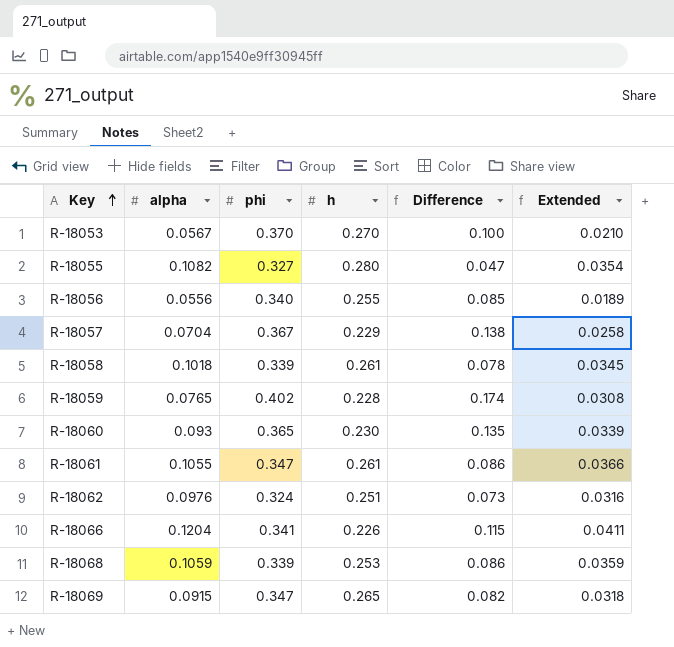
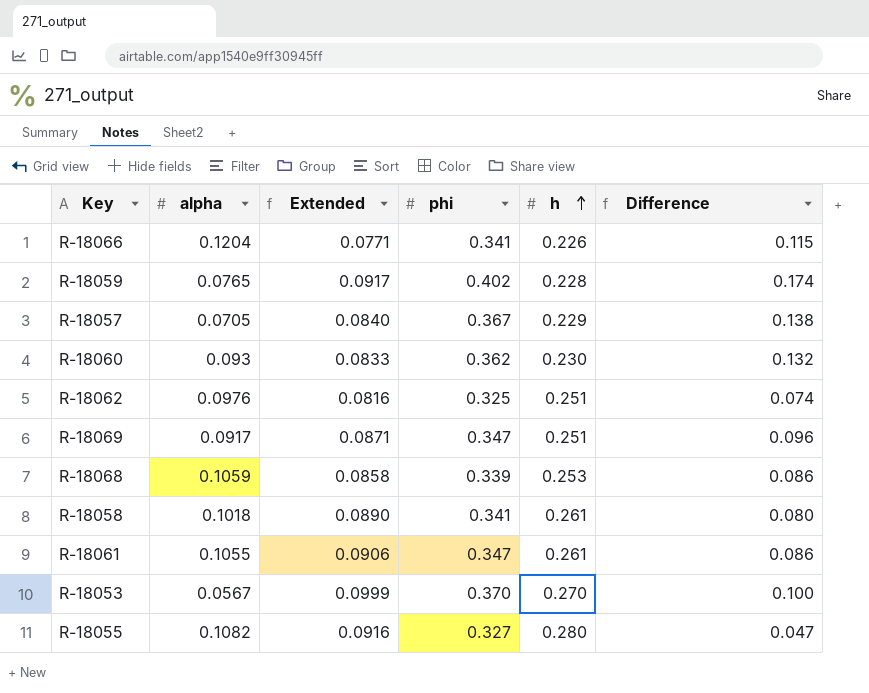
row order: Key ascending -> h ascending
column Extended | formula: [alpha] * [phi] -> [phi] * [h]
column Extended | position: 6 -> 3
row R-18056: 0.0556 | 0.340 | 0.255 | 0.085 | 0.0189 -> none
R-18057 | alpha: 0.0704 -> 0.0705
R-18060 | phi: 0.365 -> 0.362
R-18060 | Difference: 0.135 -> 0.132
R-18062 | phi: 0.324 -> 0.325
R-18062 | Difference: 0.073 -> 0.074
R-18069 | alpha: 0.0915 -> 0.0917
R-18069 | h: 0.265 -> 0.251
R-18069 | Difference: 0.082 -> 0.096
R-18058 | phi: 0.339 -> 0.341
R-18058 | Difference: 0.078 -> 0.080

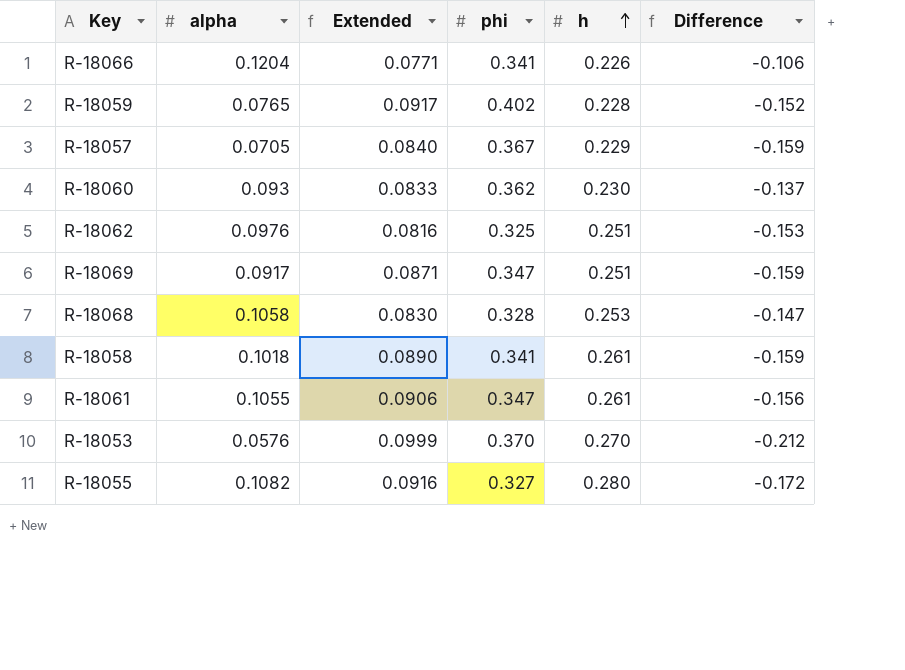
column Difference | formula: [phi] - [h] -> [alpha] - [h]
R-18068 | alpha: 0.1059 -> 0.1058
R-18068 | Extended: 0.0858 -> 0.0830
R-18068 | phi: 0.339 -> 0.328
R-18053 | alpha: 0.0567 -> 0.0576

